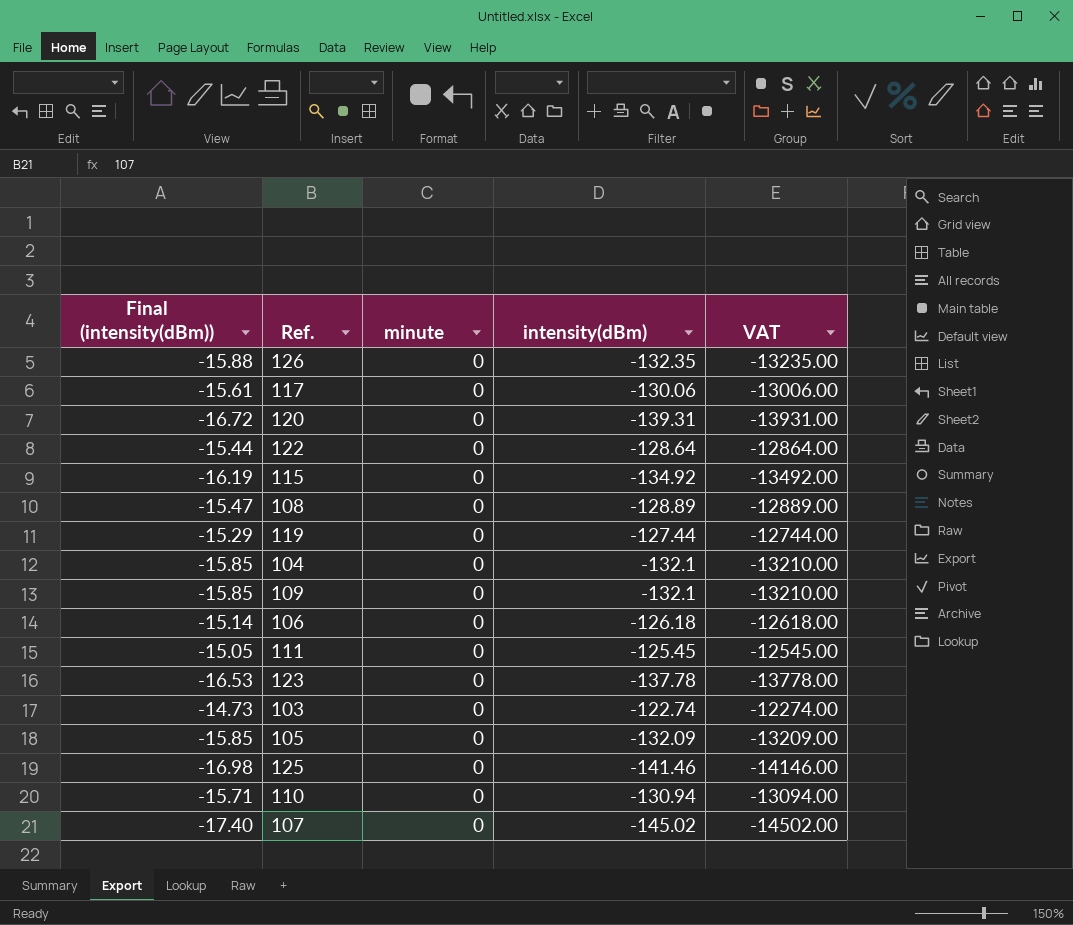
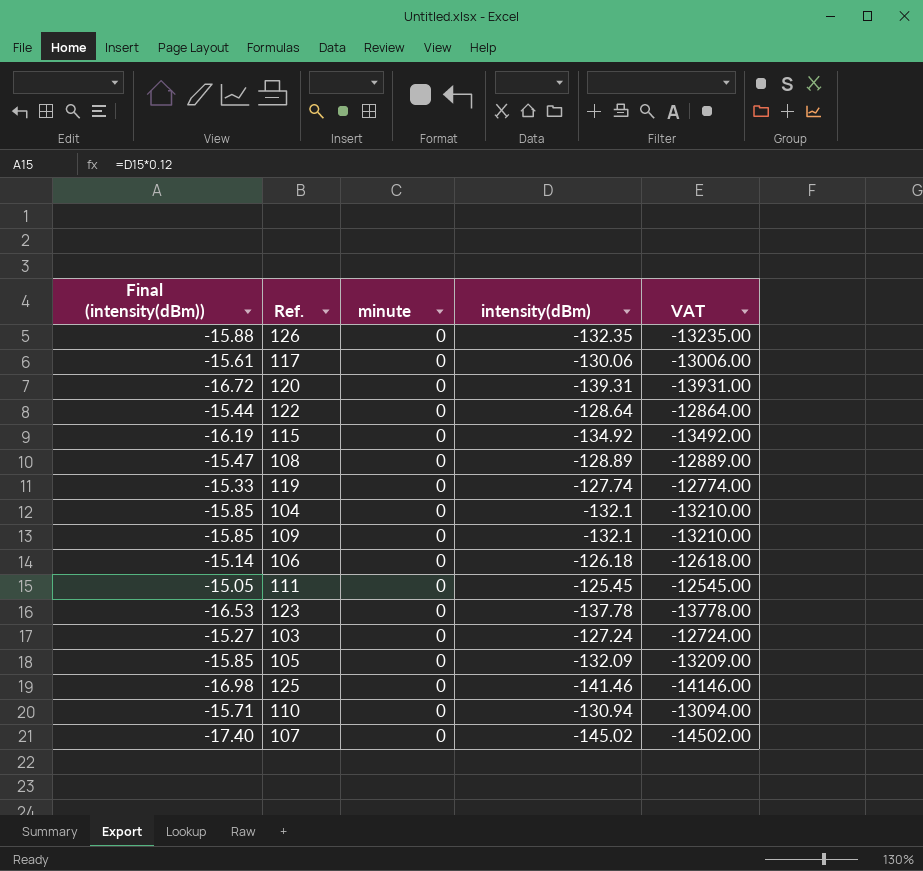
119 | Final (intensity(dBm)): -15.29 -> -15.33
119 | intensity(dBm): -127.44 -> -127.74
119 | VAT: -12744.00 -> -12774.00
103 | Final (intensity(dBm)): -14.73 -> -15.27
103 | intensity(dBm): -122.74 -> -127.24
103 | VAT: -12274.00 -> -12724.00

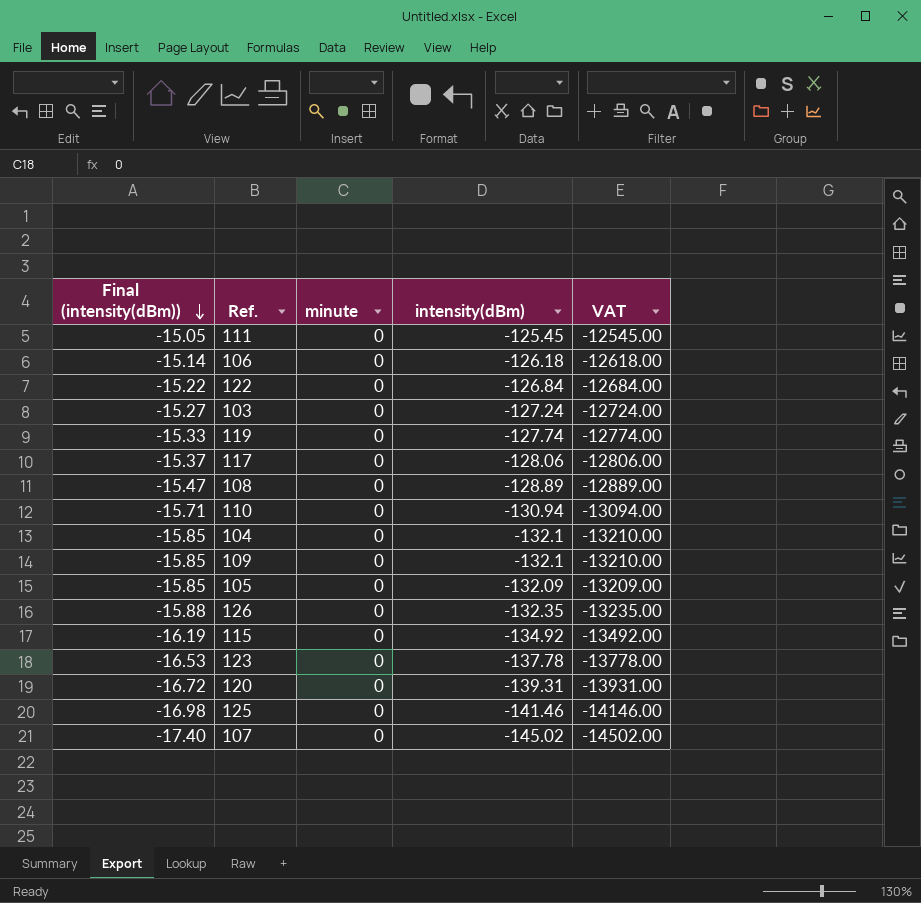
row order: none -> Final (intensity(dBm)) descending
122 | Final (intensity(dBm)): -15.44 -> -15.22
122 | intensity(dBm): -128.64 -> -126.84
122 | VAT: -12864.00 -> -12684.00
117 | Final (intensity(dBm)): -15.61 -> -15.37
117 | intensity(dBm): -130.06 -> -128.06
117 | VAT: -13006.00 -> -12806.00

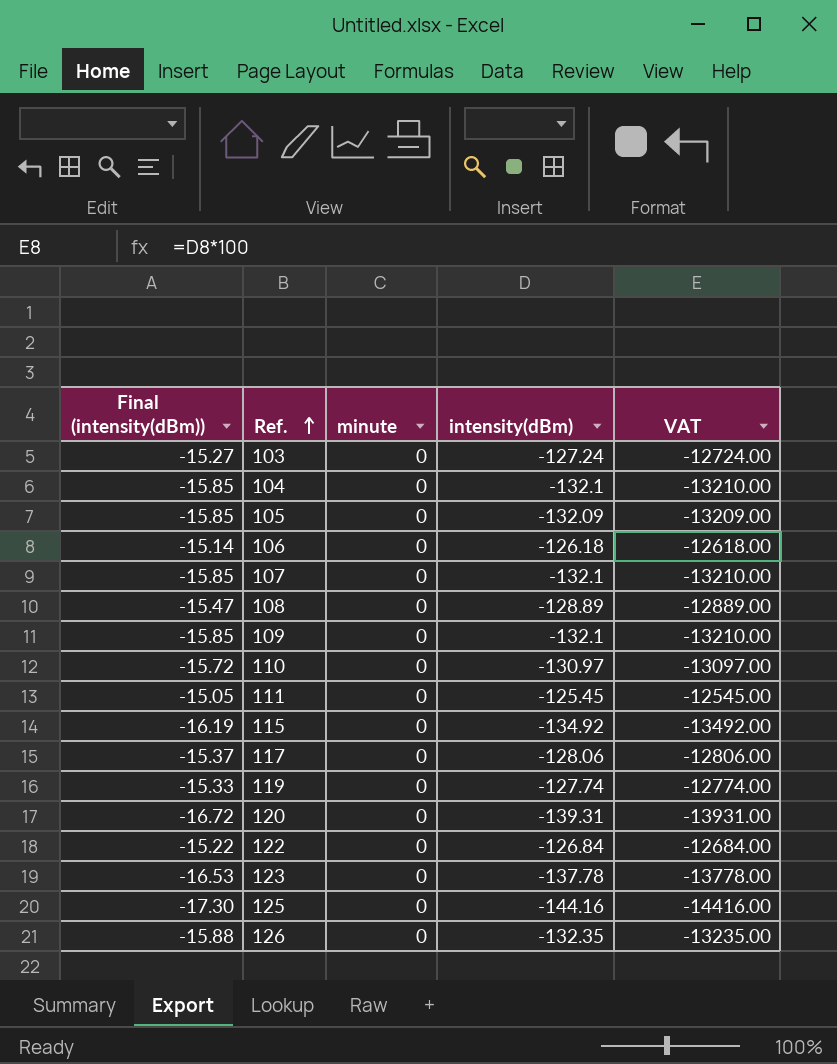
row order: Final (intensity(dBm)) descending -> Ref. ascending
107 | Final (intensity(dBm)): -17.40 -> -15.85
107 | intensity(dBm): -145.02 -> -132.1
107 | VAT: -14502.00 -> -13210.00
110 | Final (intensity(dBm)): -15.71 -> -15.72
110 | intensity(dBm): -130.94 -> -130.97
110 | VAT: -13094.00 -> -13097.00
125 | Final (intensity(dBm)): -16.98 -> -17.30
125 | intensity(dBm): -141.46 -> -144.16
125 | VAT: -14146.00 -> -14416.00

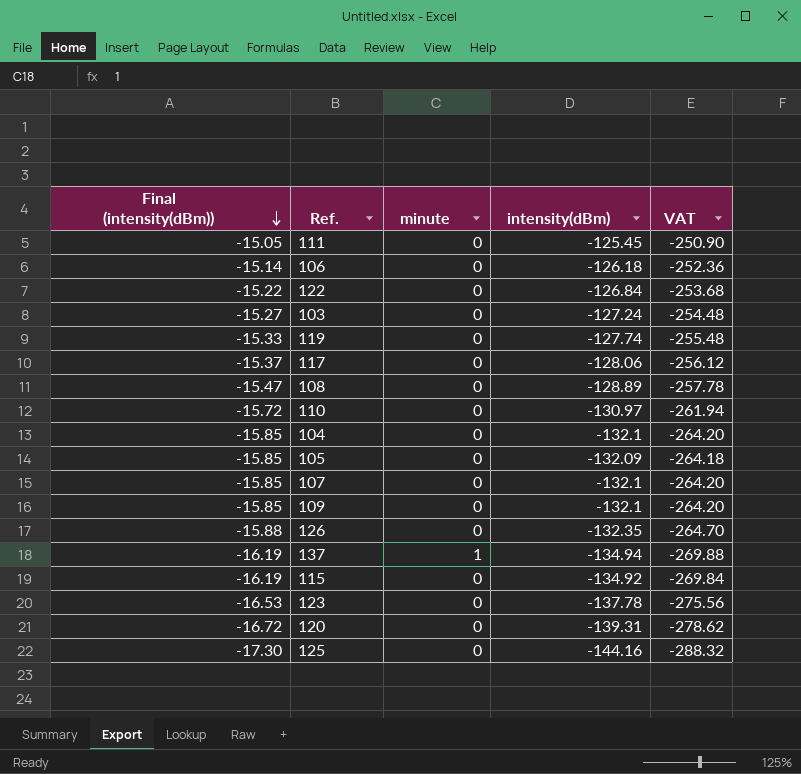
row order: Ref. ascending -> Final (intensity(dBm)) descending
column VAT | formula: [intensity(dBm)] * 100 -> [intensity(dBm)] * 2
row 137: none -> -16.19 | 1 | -134.94 | -269.88

